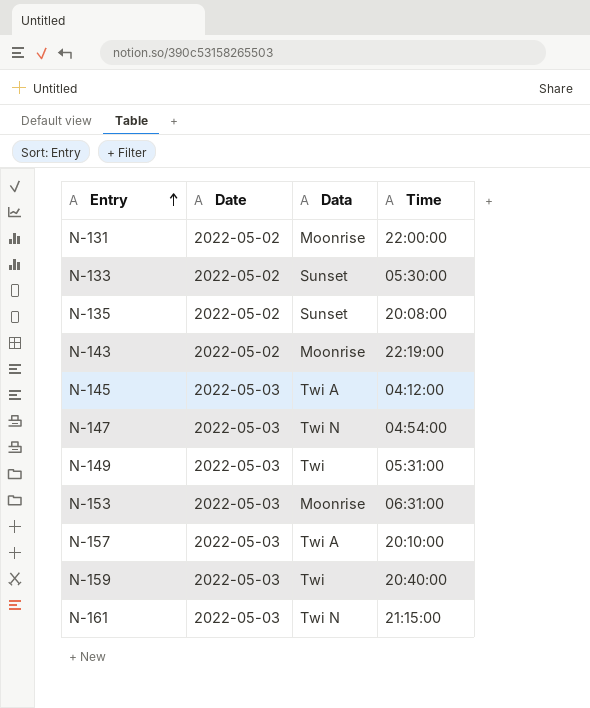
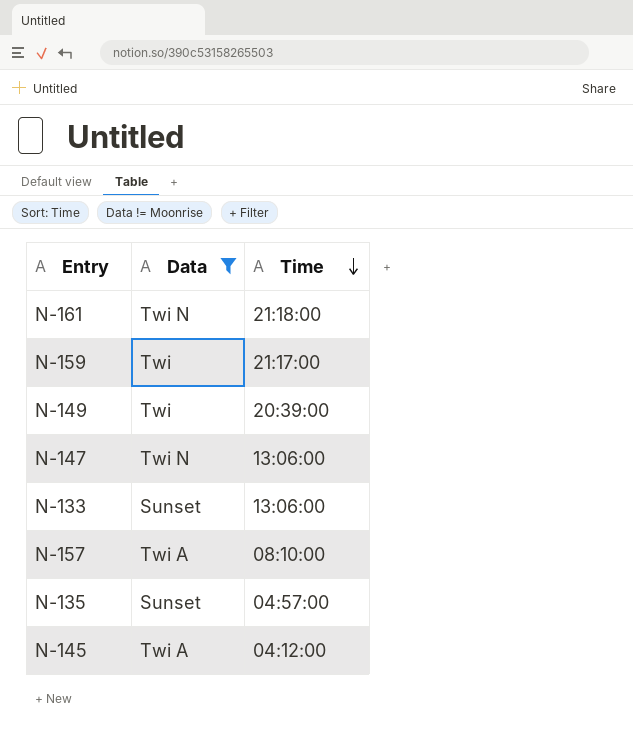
filter: none -> Data != Moonrise
row order: Entry ascending -> Time descending
column Date | position: 2 -> none
N-161 | Time: 21:15:00 -> 21:18:00
N-159 | Time: 20:40:00 -> 21:17:00
N-149 | Time: 05:31:00 -> 20:39:00
N-147 | Time: 04:54:00 -> 13:06:00
N-133 | Time: 05:30:00 -> 13:06:00
N-157 | Time: 20:10:00 -> 08:10:00
N-135 | Time: 20:08:00 -> 04:57:00

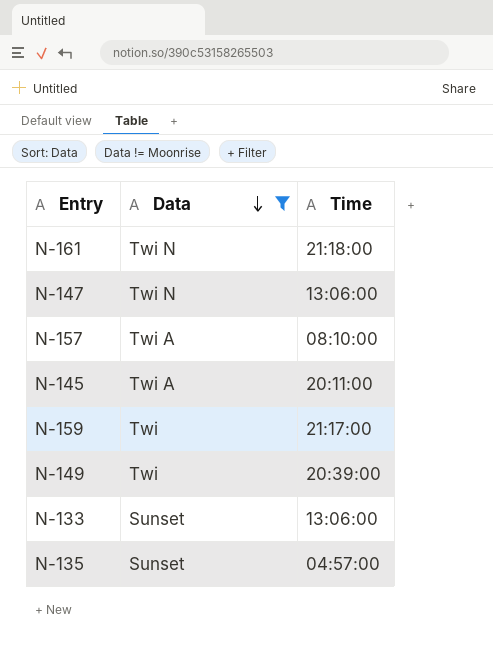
row order: Time descending -> Data descending
N-145 | Time: 04:12:00 -> 20:11:00

